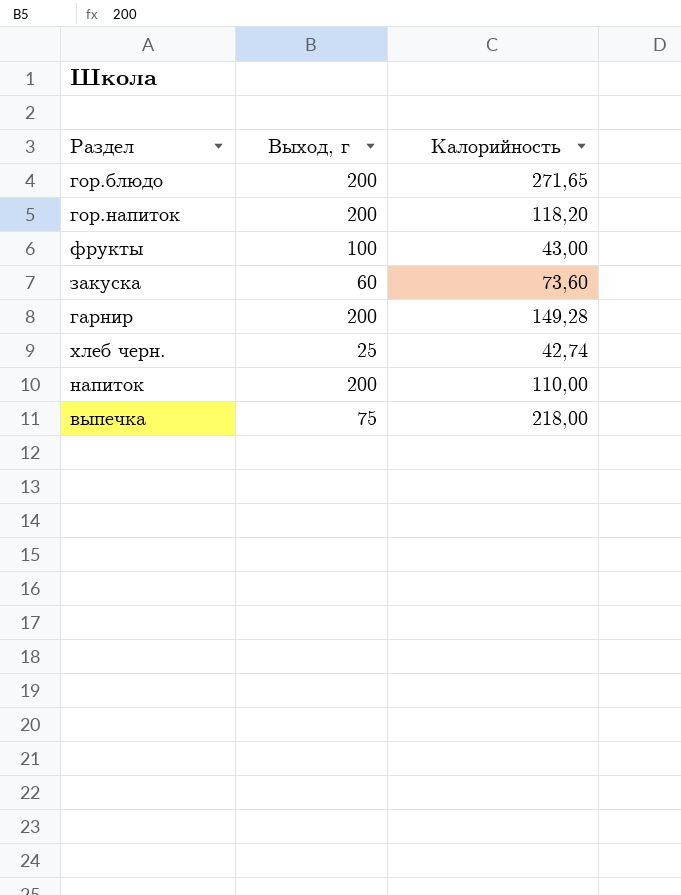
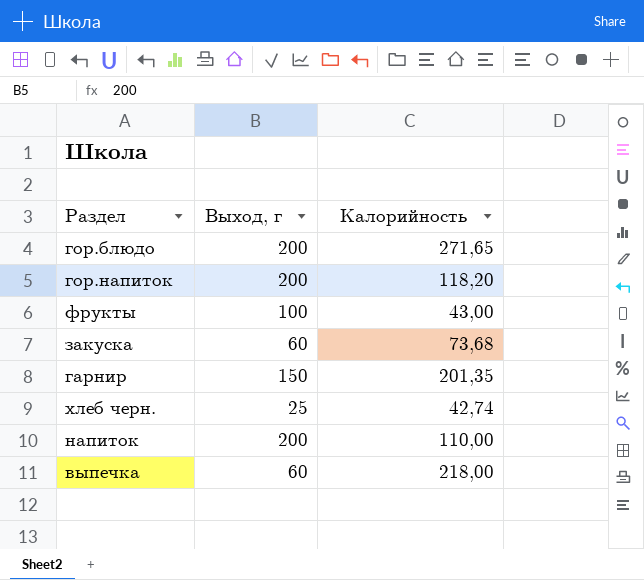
закуска | Калорийность: 73,60 -> 73,68
гарнир | Выход, г: 200 -> 150
гарнир | Калорийность: 149,28 -> 201,35
выпечка | Выход, г: 75 -> 60

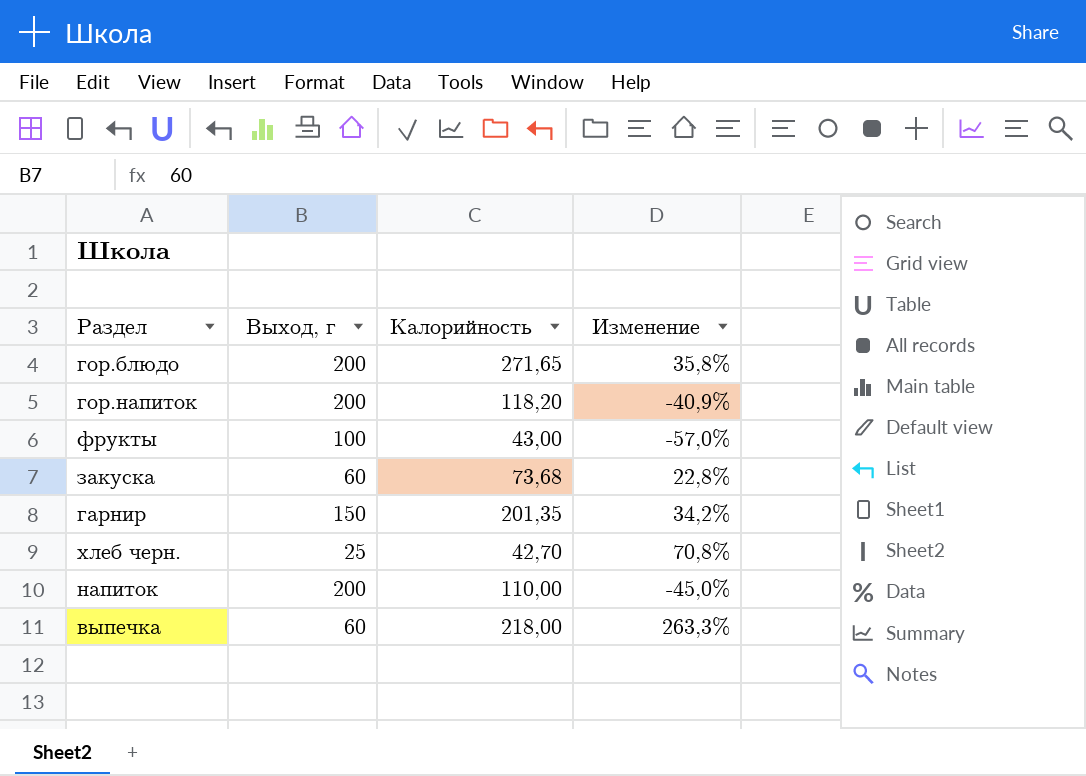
column Изменение | formula: none -> ([Калорийность] - [Выход, г]) / [Выход, г]
хлеб черн. | Калорийность: 42,74 -> 42,70

